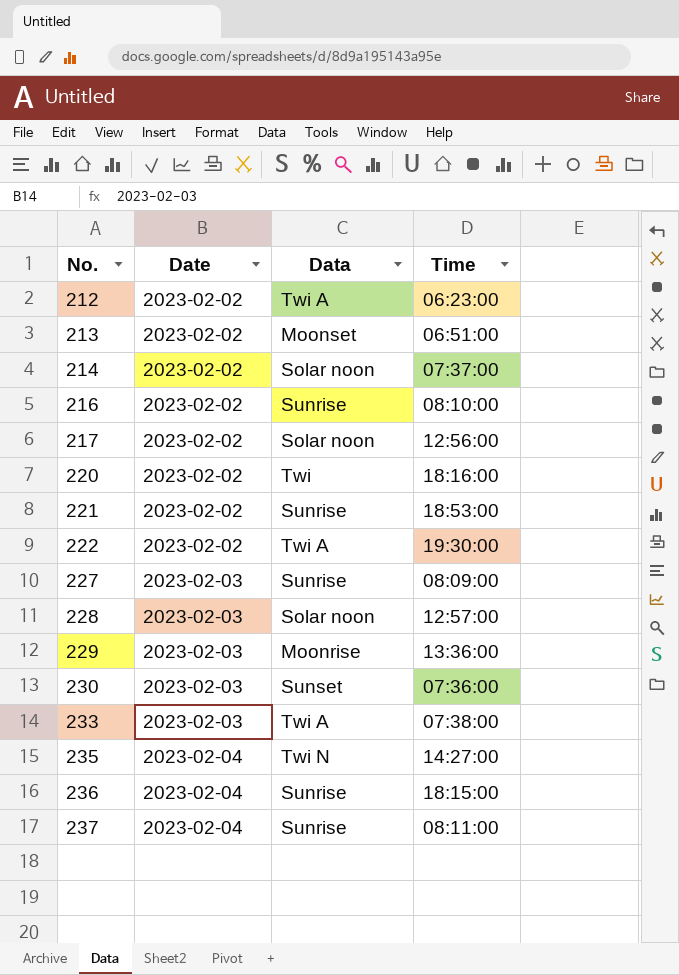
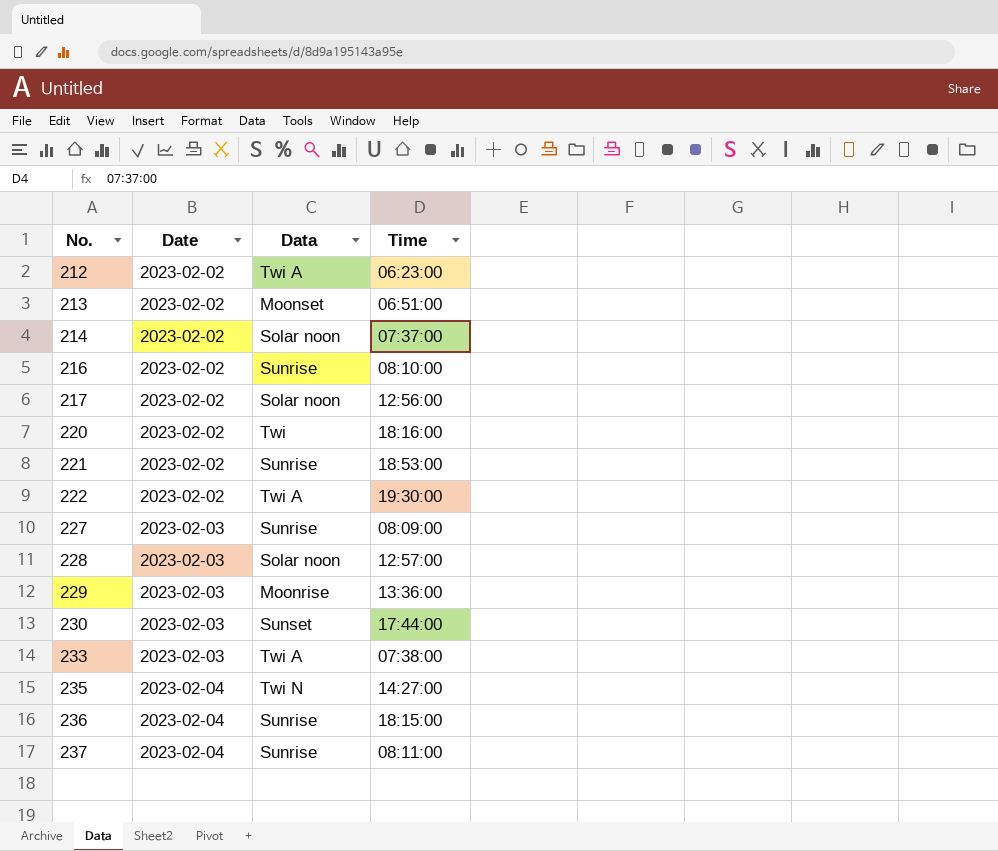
230 | Time: 07:36:00 -> 17:44:00

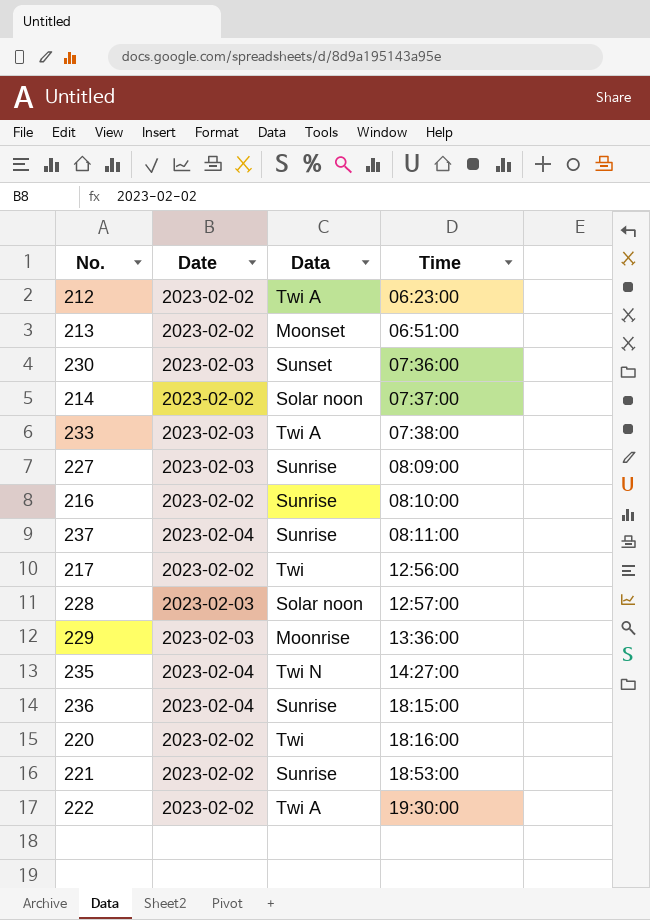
row order: No. ascending -> Time ascending
230 | Time: 17:44:00 -> 07:36:00
217 | Data: Solar noon -> Twi

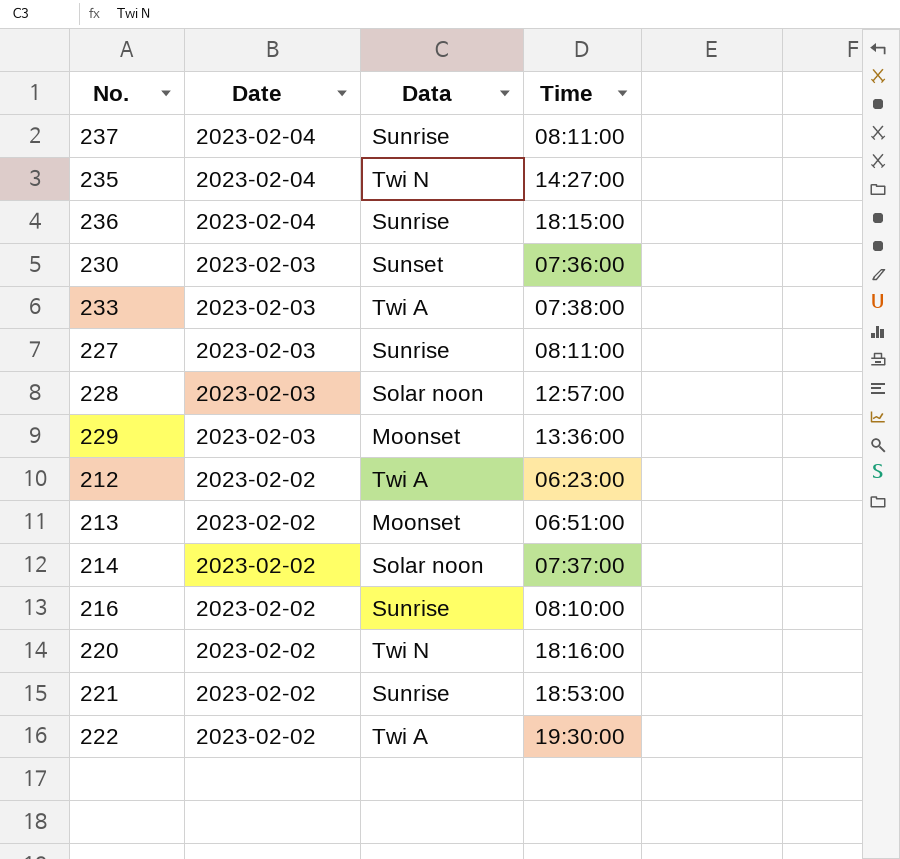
row order: Time ascending -> Date descending
row 217: 2023-02-02 | Twi | 12:56:00 -> none
227 | Time: 08:09:00 -> 08:11:00
229 | Data: Moonrise -> Moonset
220 | Data: Twi -> Twi N

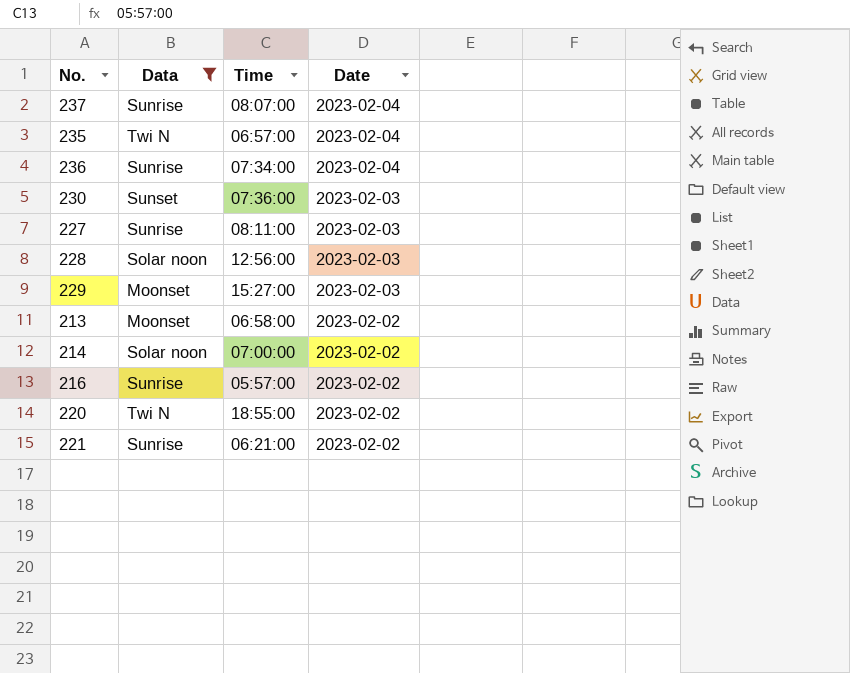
filter: none -> Data != Twi A
column Date | position: 2 -> 4
237 | Time: 08:11:00 -> 08:07:00
235 | Time: 14:27:00 -> 06:57:00
236 | Time: 18:15:00 -> 07:34:00
228 | Time: 12:57:00 -> 12:56:00
229 | Time: 13:36:00 -> 15:27:00
213 | Time: 06:51:00 -> 06:58:00
214 | Time: 07:37:00 -> 07:00:00
216 | Time: 08:10:00 -> 05:57:00
220 | Time: 18:16:00 -> 18:55:00
221 | Time: 18:53:00 -> 06:21:00

